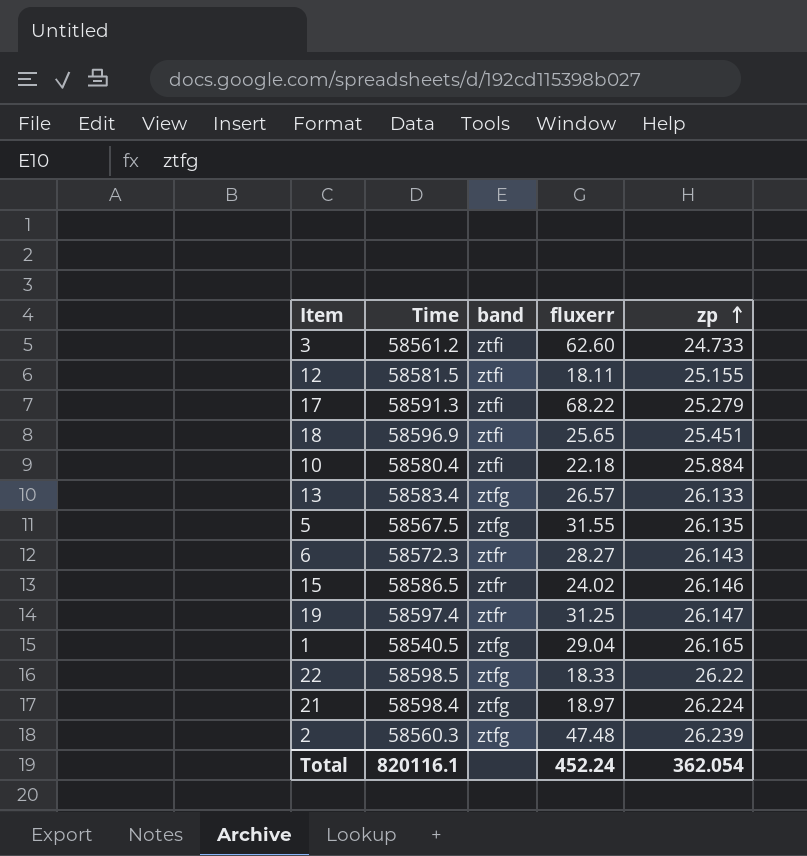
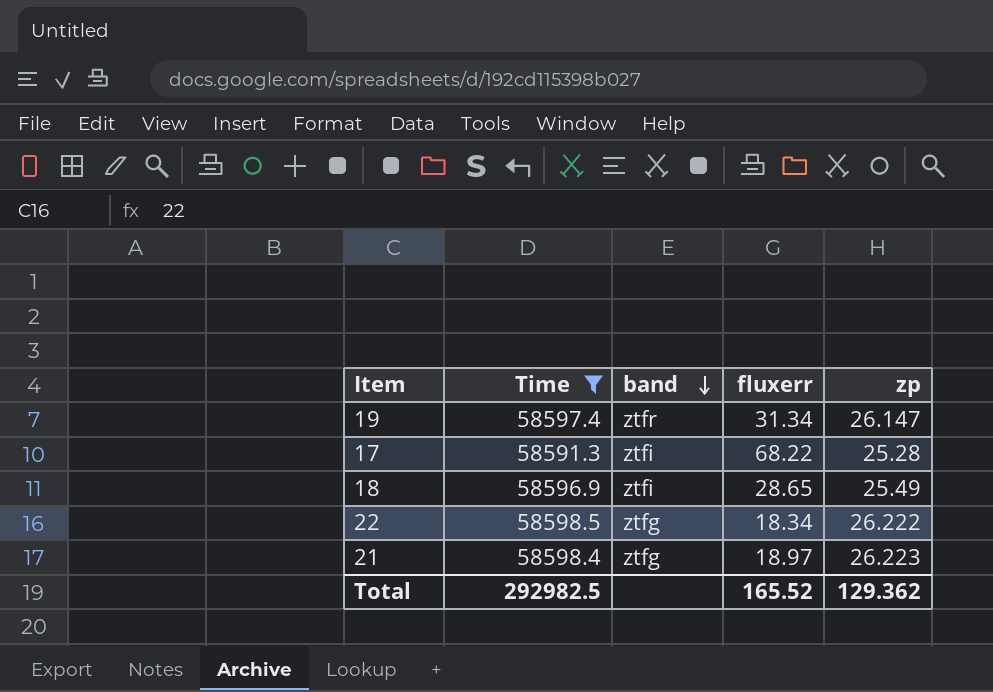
filter: none -> Time >= 58591.3
row order: zp ascending -> band descending
19 | fluxerr: 31.25 -> 31.34
17 | zp: 25.279 -> 25.28
18 | fluxerr: 25.65 -> 28.65
18 | zp: 25.451 -> 25.49
22 | fluxerr: 18.33 -> 18.34
22 | zp: 26.22 -> 26.222
21 | zp: 26.224 -> 26.223
Total | Time: 820116.1 -> 292982.5
Total | fluxerr: 452.24 -> 165.52
Total | zp: 362.054 -> 129.362

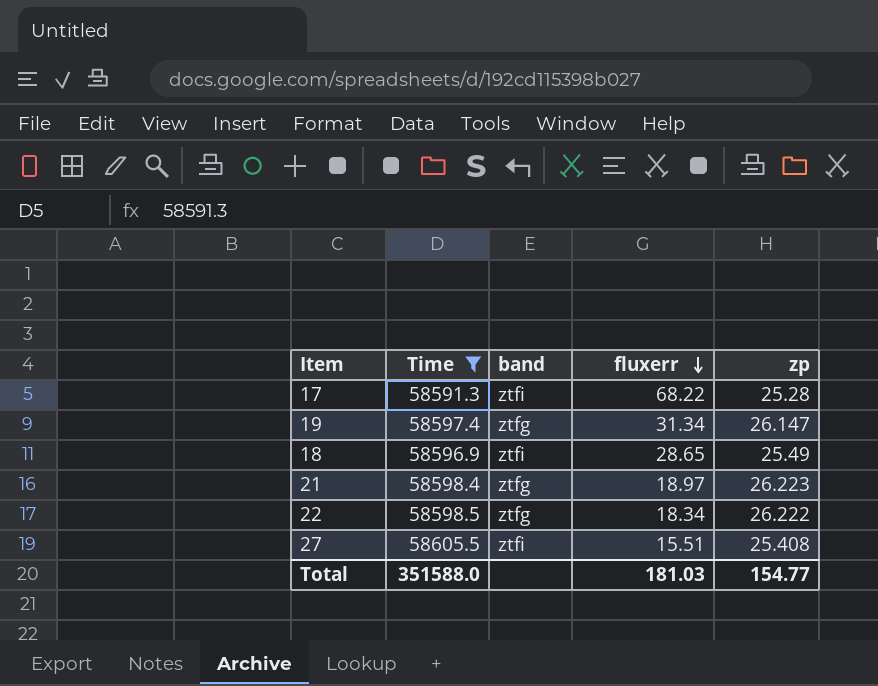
row order: band descending -> fluxerr descending
19 | band: ztfr -> ztfg
row 27: none -> 58605.5 | ztfi | 15.51 | 25.408
Total | Time: 292982.5 -> 351588.0
Total | fluxerr: 165.52 -> 181.03
Total | zp: 129.362 -> 154.77

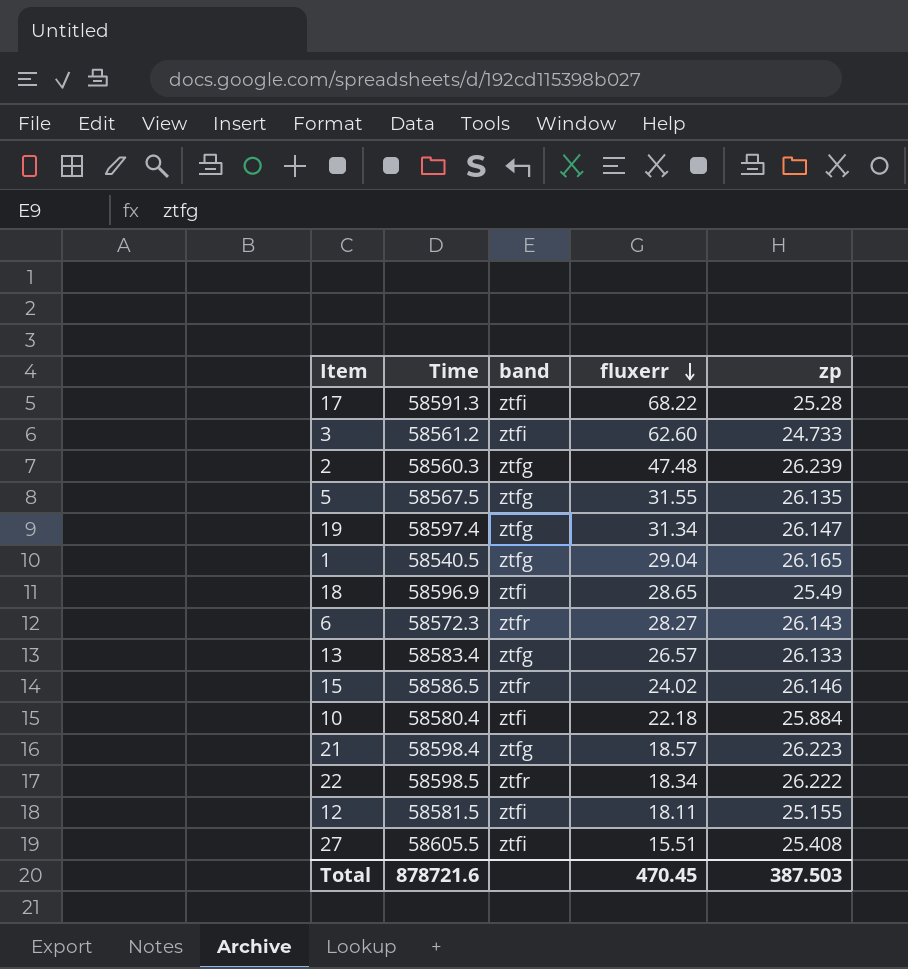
filter: Time >= 58591.3 -> none
21 | fluxerr: 18.97 -> 18.57
22 | band: ztfg -> ztfr
Total | Time: 351588.0 -> 878721.6
Total | fluxerr: 181.03 -> 470.45
Total | zp: 154.77 -> 387.503

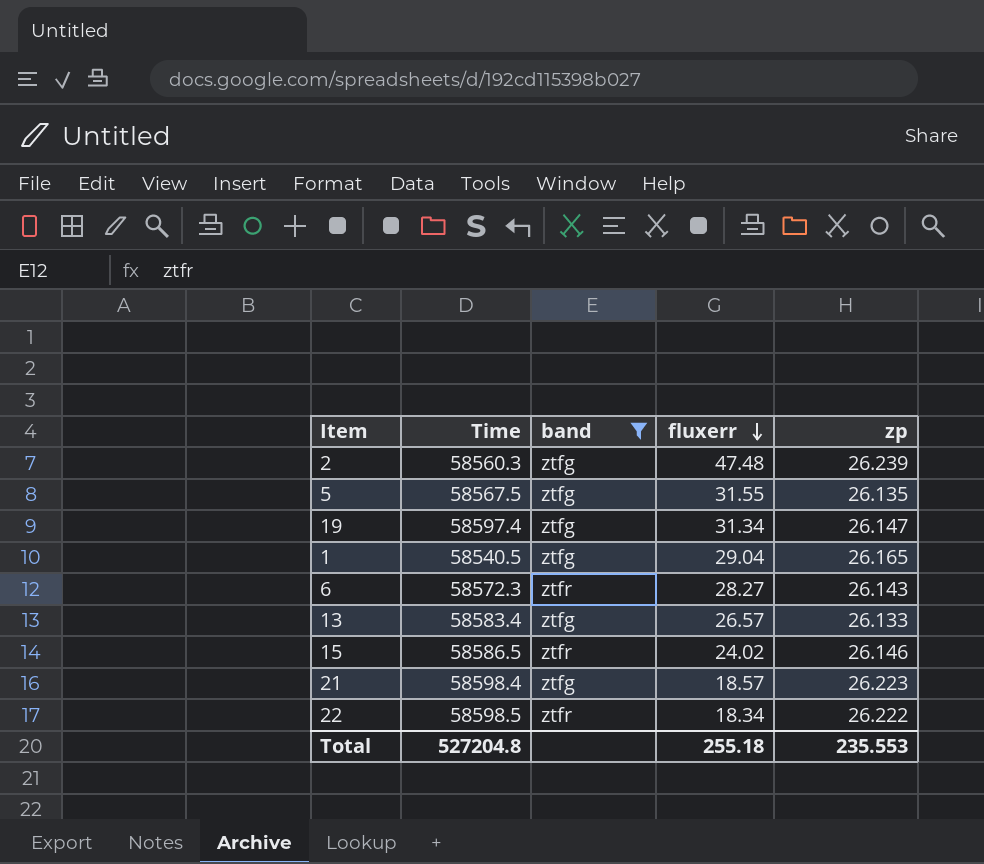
filter: none -> band != ztfi
Total | Time: 878721.6 -> 527204.8
Total | fluxerr: 470.45 -> 255.18
Total | zp: 387.503 -> 235.553

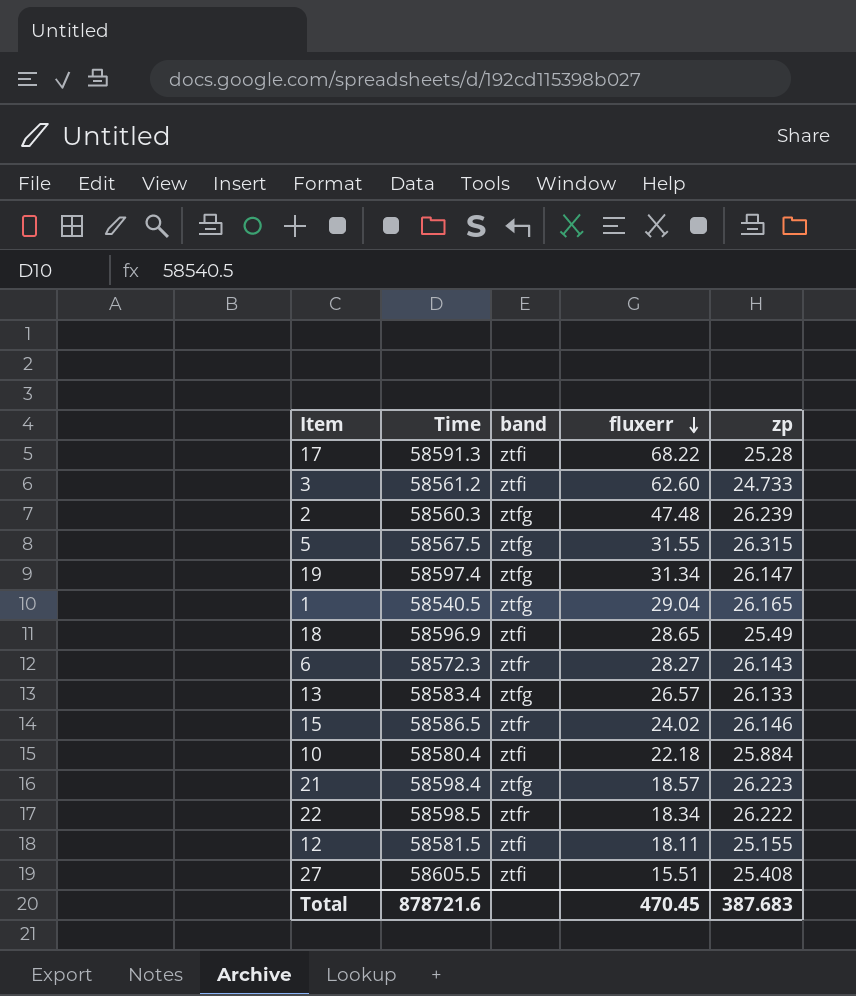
filter: band != ztfi -> none
5 | zp: 26.135 -> 26.315
Total | Time: 527204.8 -> 878721.6
Total | fluxerr: 255.18 -> 470.45
Total | zp: 235.553 -> 387.683

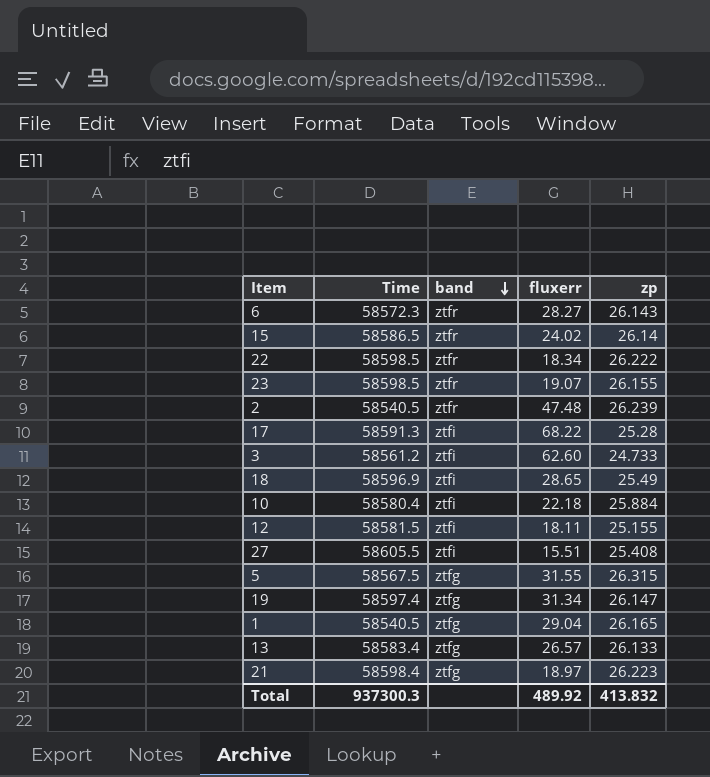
row order: fluxerr descending -> band descending
15 | zp: 26.146 -> 26.14
row 23: none -> 58598.5 | ztfr | 19.07 | 26.155
2 | Time: 58560.3 -> 58540.5
2 | band: ztfg -> ztfr
21 | fluxerr: 18.57 -> 18.97
Total | Time: 878721.6 -> 937300.3
Total | fluxerr: 470.45 -> 489.92
Total | zp: 387.683 -> 413.832

